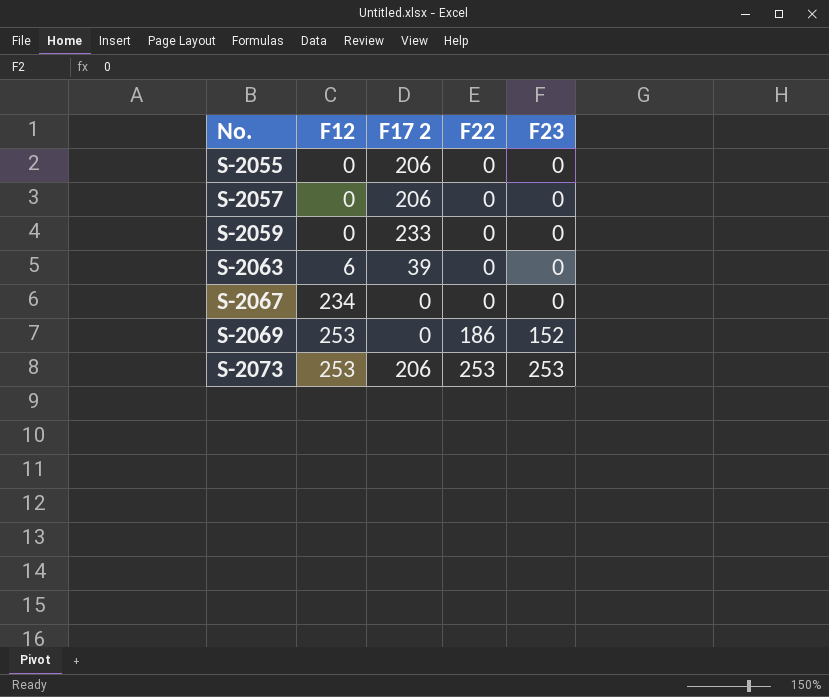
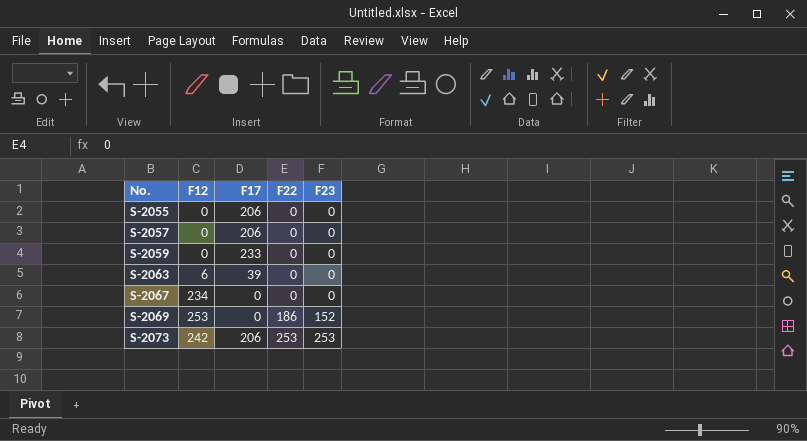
column name: F17 2 -> F17
S-2073 | F12: 253 -> 242

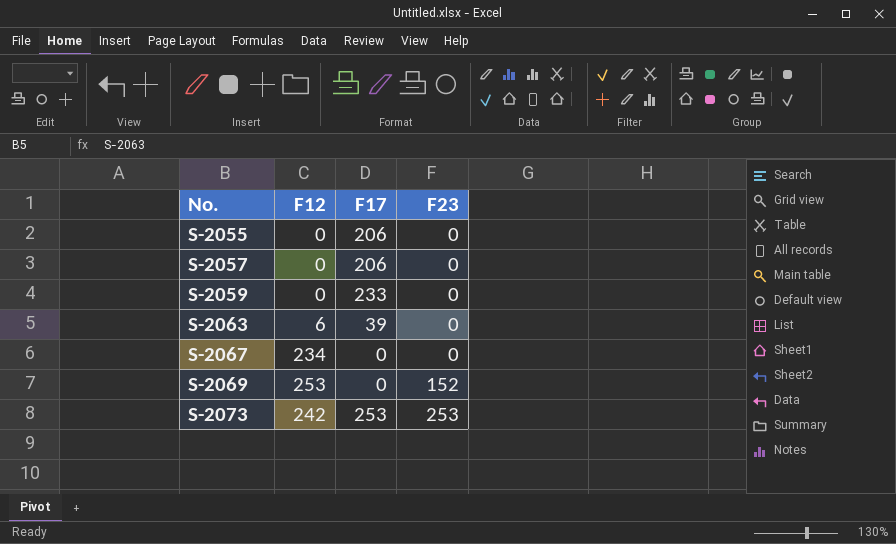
column F22 | position: 4 -> none
S-2073 | F17: 206 -> 253

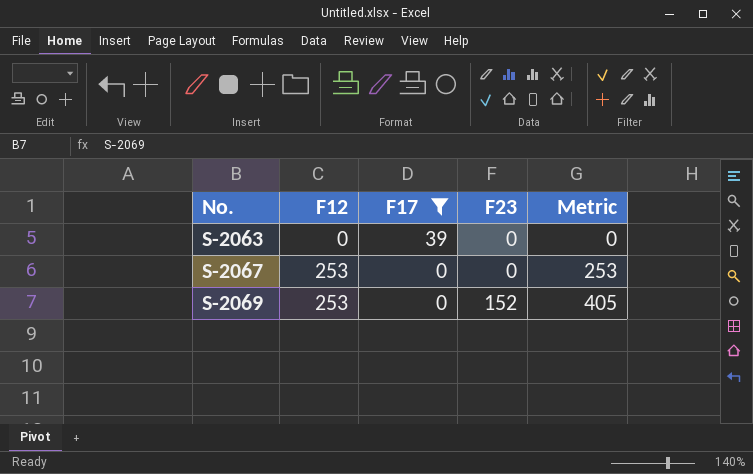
filter: none -> F17 <= 39
column Metric | formula: none -> [F12] + [F23]
S-2063 | F12: 6 -> 0
S-2067 | F12: 234 -> 253

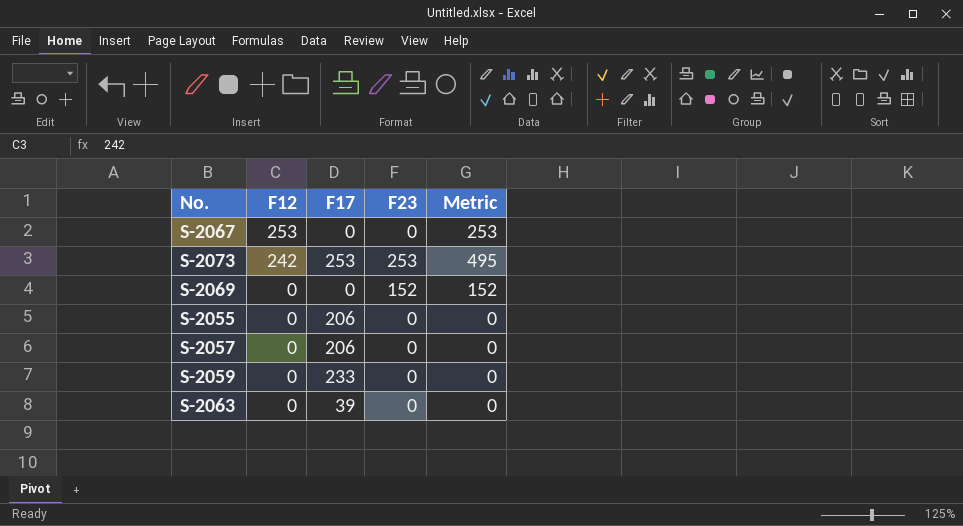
filter: F17 <= 39 -> none
row order: No. ascending -> F12 descending
S-2069 | F12: 253 -> 0
S-2069 | Metric: 405 -> 152

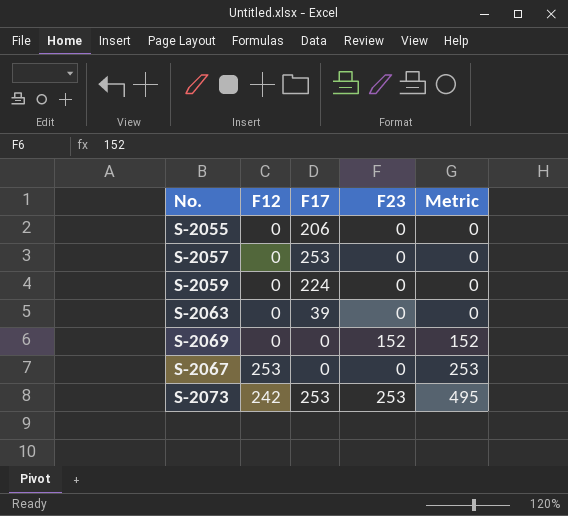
row order: F12 descending -> Metric ascending
S-2057 | F17: 206 -> 253
S-2059 | F17: 233 -> 224

